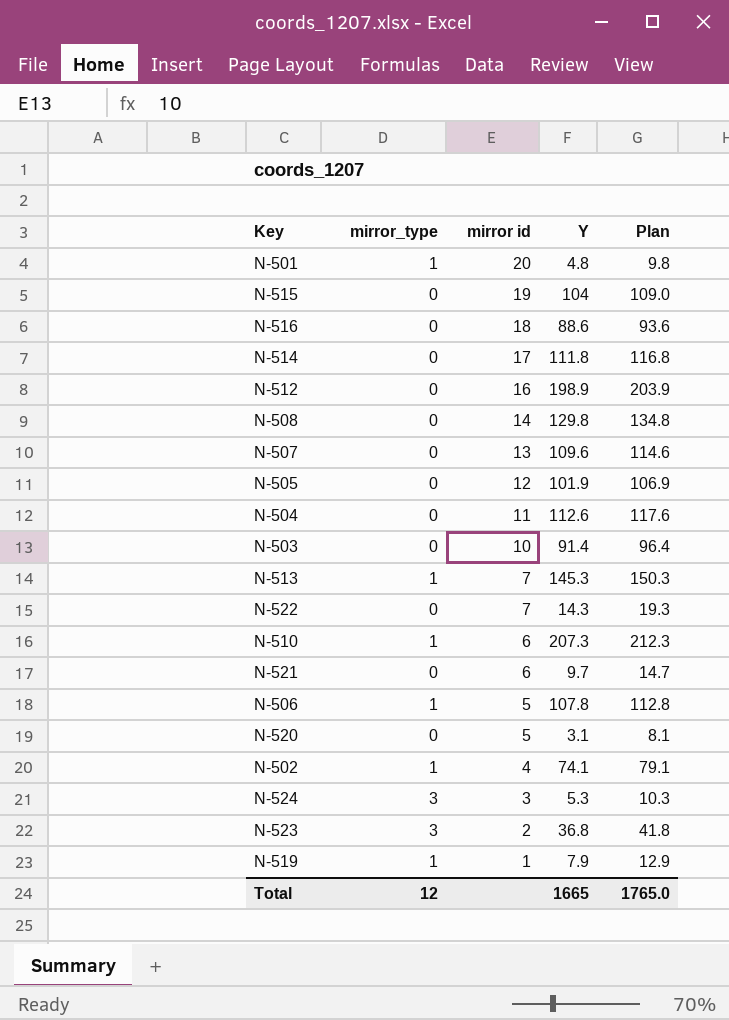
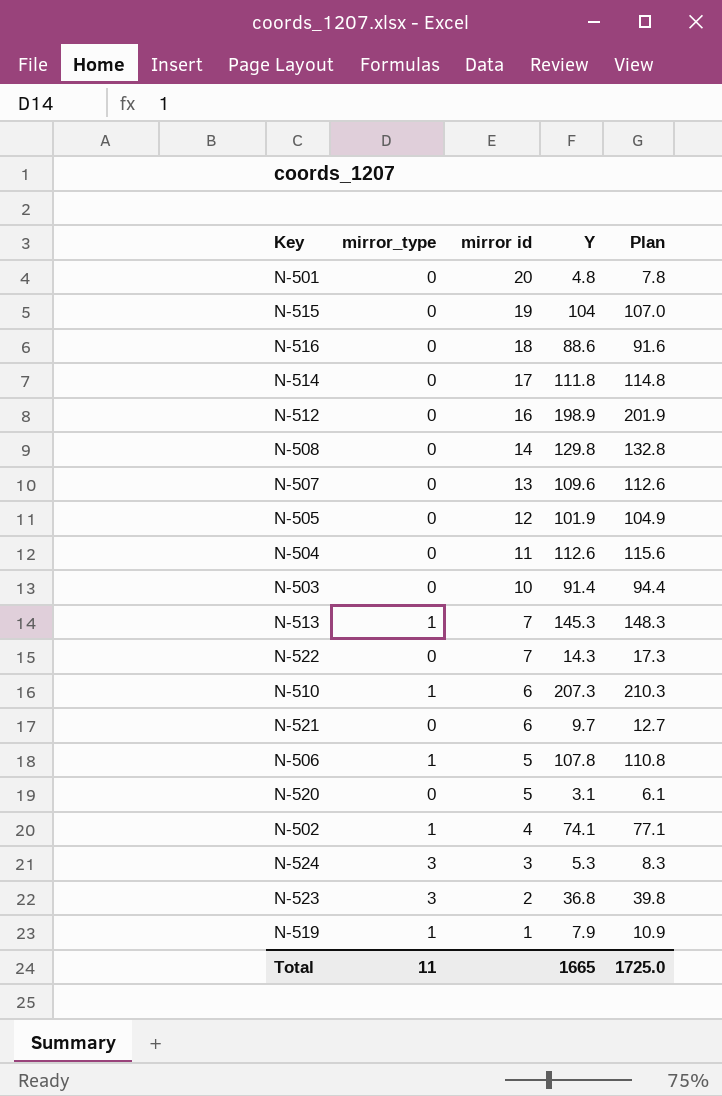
column Plan | formula: [Y] + 5 -> [Y] + 3
N-501 | mirror_type: 1 -> 0
Total | mirror_type: 12 -> 11
Total | Plan: 1765.0 -> 1725.0

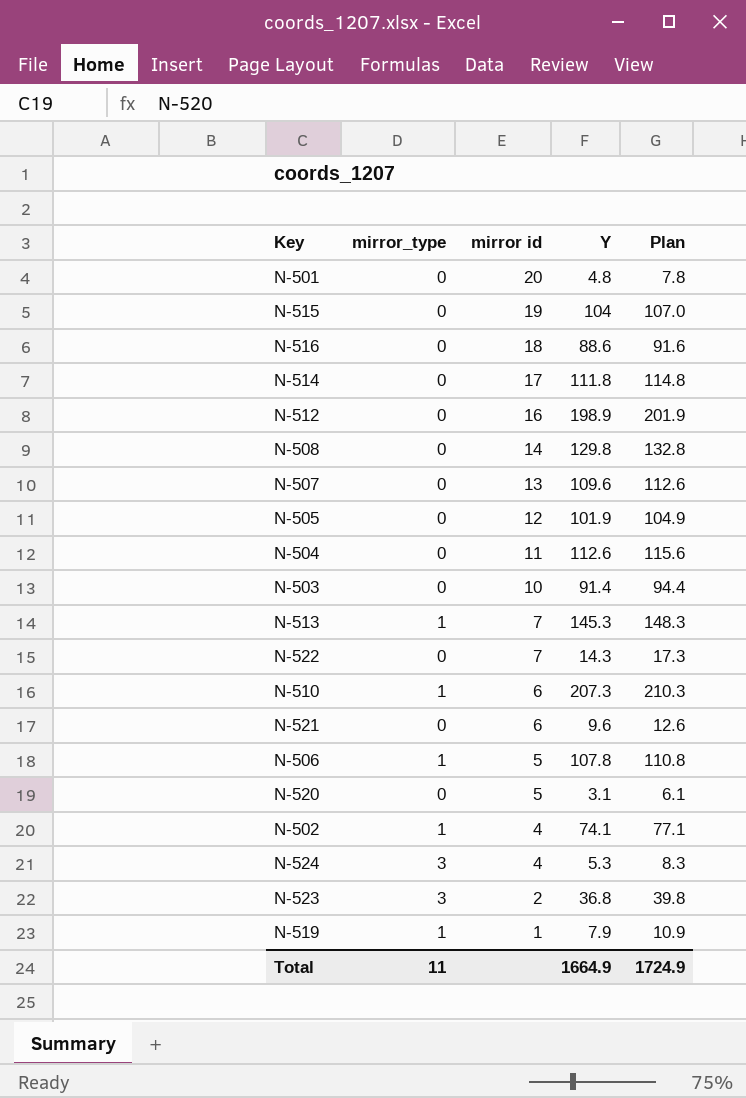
N-521 | Y: 9.7 -> 9.6
N-521 | Plan: 12.7 -> 12.6
N-524 | mirror id: 3 -> 4
Total | Y: 1665 -> 1664.9
Total | Plan: 1725.0 -> 1724.9

